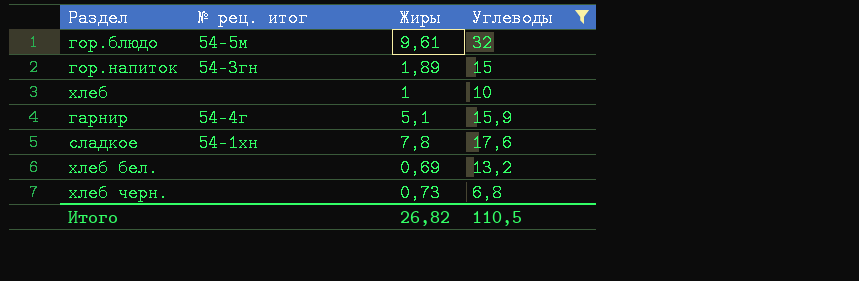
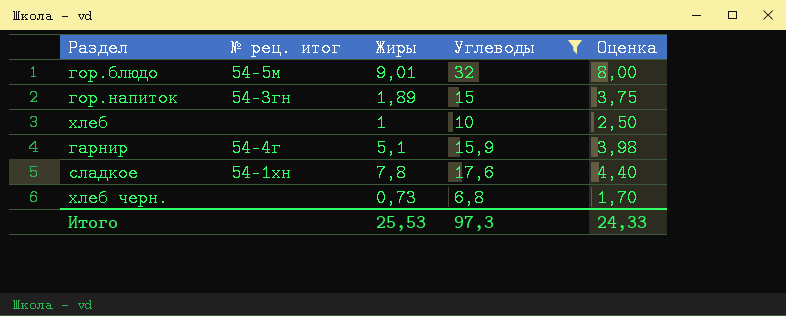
column Оценка | formula: none -> [Углеводы] * 0,25
row хлеб бел.: none | 0,69 | 13,2 -> none
гор.блюдо | Жиры: 9,61 -> 9,01
Итого | Жиры: 26,82 -> 25,53
Итого | Углеводы: 110,5 -> 97,3

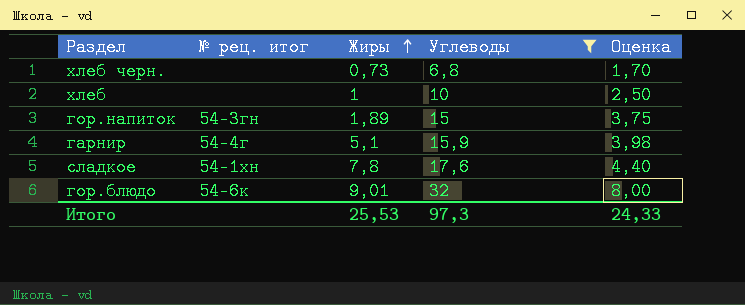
row order: none -> Жиры ascending
гор.блюдо | № рец. итог: 54-5м -> 54-6к

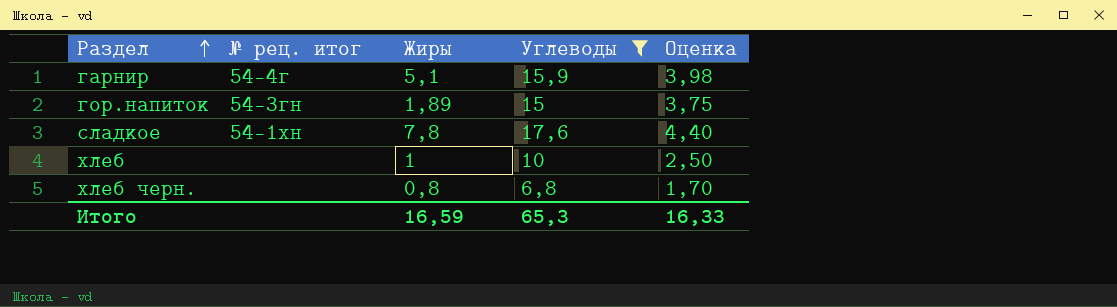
row order: Жиры ascending -> Раздел ascending
row гор.блюдо: 54-6к | 9,01 | 32 | 8,00 -> none
хлеб черн. | Жиры: 0,73 -> 0,8
Итого | Жиры: 25,53 -> 16,59
Итого | Углеводы: 97,3 -> 65,3
Итого | Оценка: 24,33 -> 16,33

